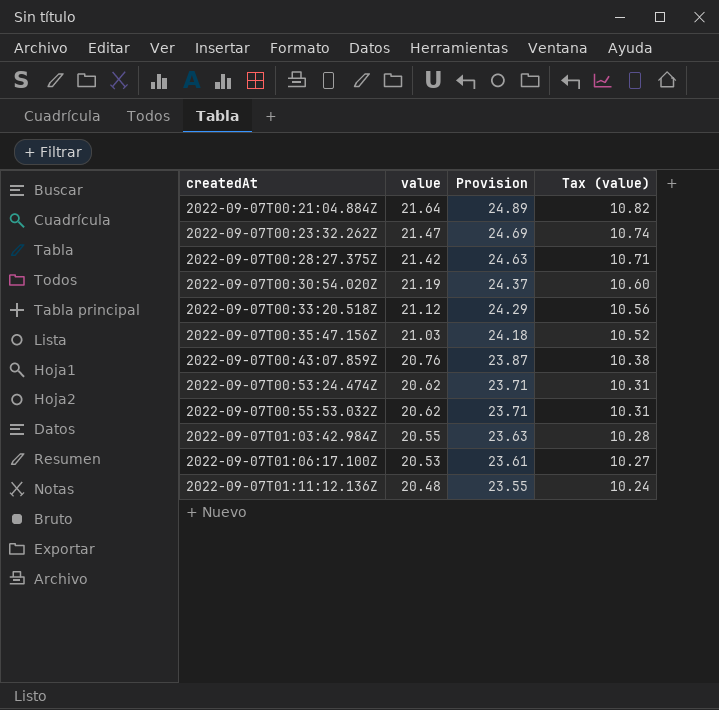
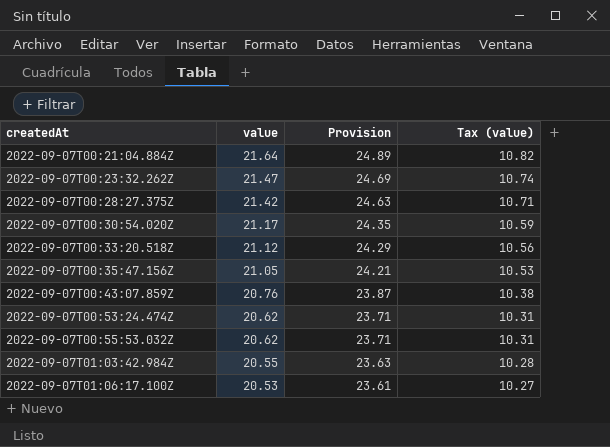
row 2022-09-07T01:11:12.136Z: 20.48 | 23.55 | 10.24 -> none
2022-09-07T00:30:54.020Z | value: 21.19 -> 21.17
2022-09-07T00:30:54.020Z | Provision: 24.37 -> 24.35
2022-09-07T00:30:54.020Z | Tax (value): 10.60 -> 10.59
2022-09-07T00:35:47.156Z | value: 21.03 -> 21.05
2022-09-07T00:35:47.156Z | Provision: 24.18 -> 24.21
2022-09-07T00:35:47.156Z | Tax (value): 10.52 -> 10.53

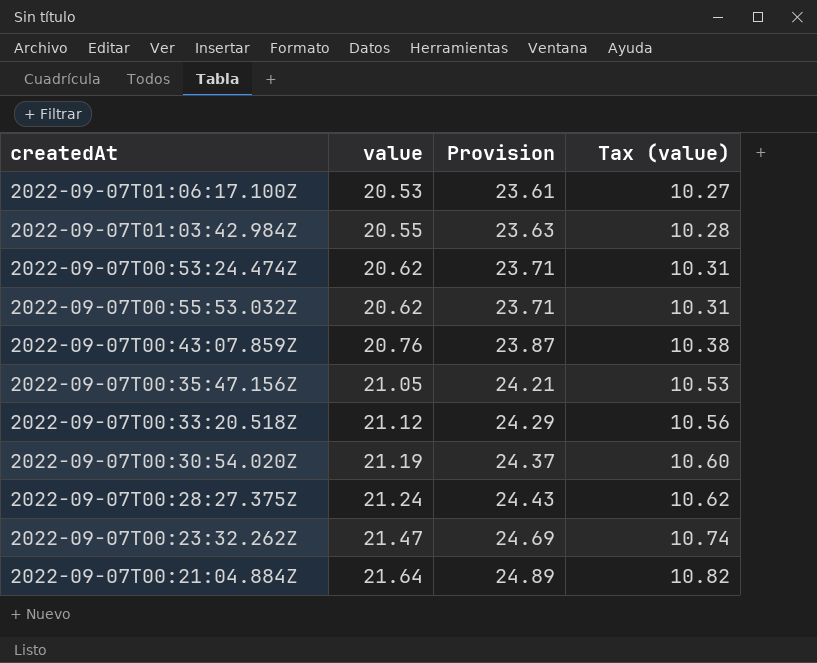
row order: createdAt ascending -> value ascending
2022-09-07T00:30:54.020Z | value: 21.17 -> 21.19
2022-09-07T00:30:54.020Z | Provision: 24.35 -> 24.37
2022-09-07T00:30:54.020Z | Tax (value): 10.59 -> 10.60
2022-09-07T00:28:27.375Z | value: 21.42 -> 21.24
2022-09-07T00:28:27.375Z | Provision: 24.63 -> 24.43
2022-09-07T00:28:27.375Z | Tax (value): 10.71 -> 10.62

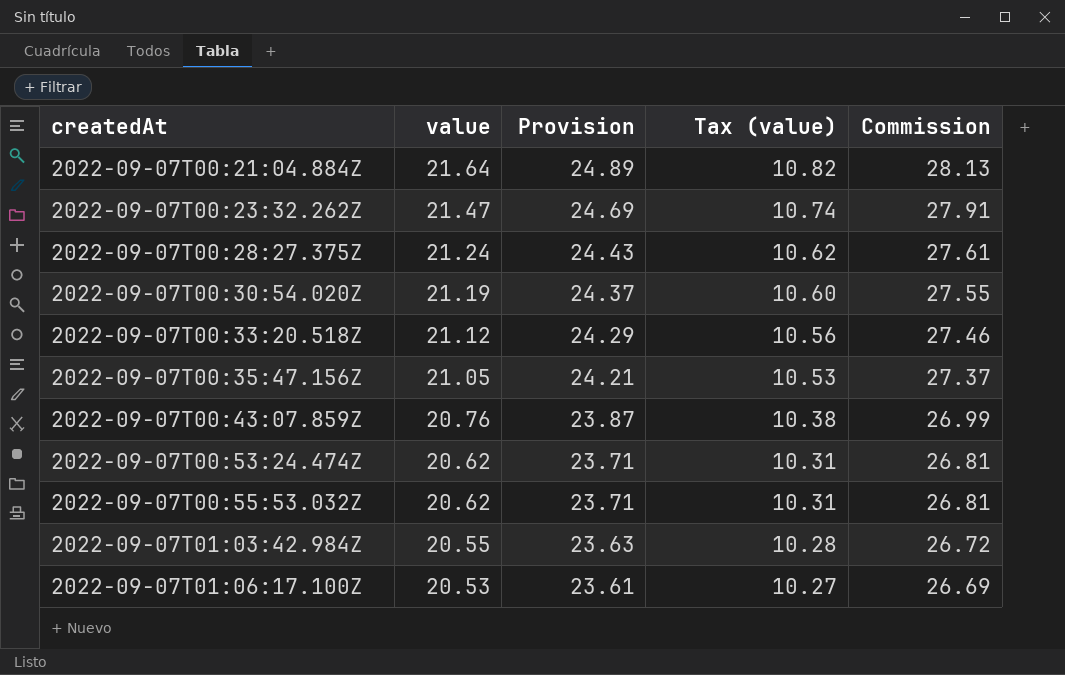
row order: value ascending -> createdAt ascending
column Commission | formula: none -> [value] * 1.3

